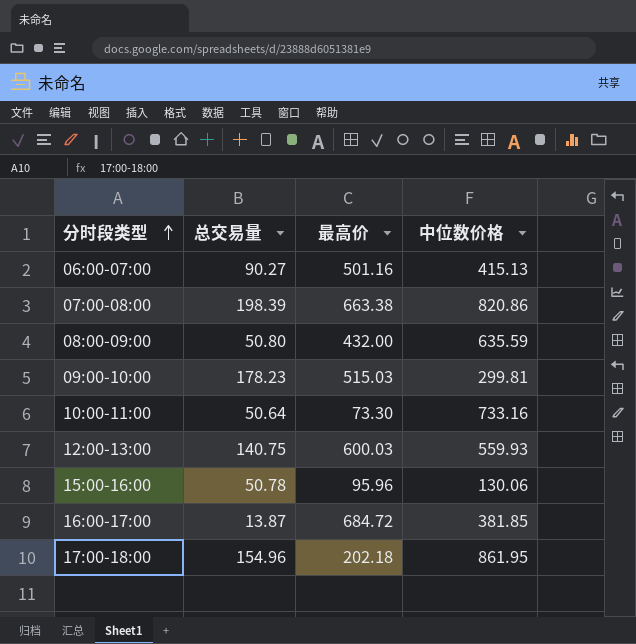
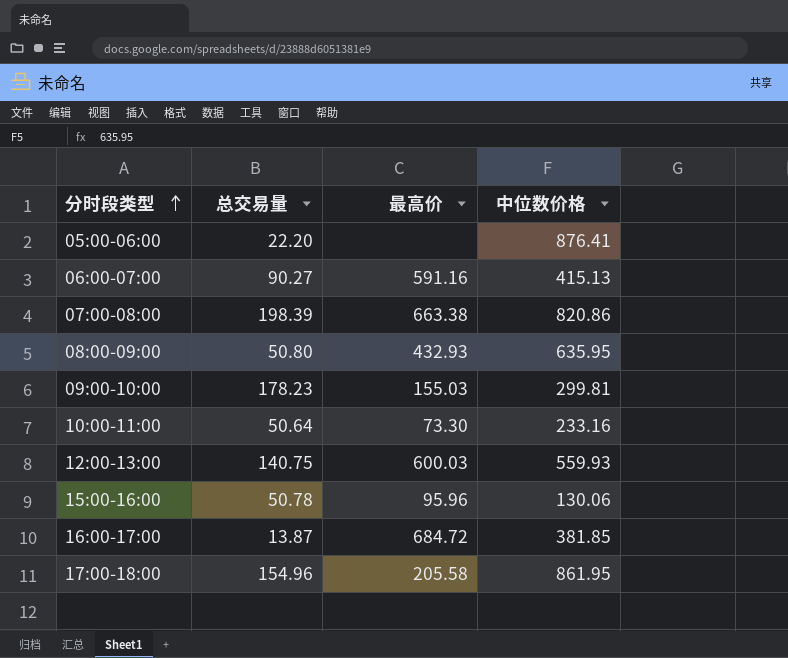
row 05:00-06:00: none -> 22.20 | none | 876.41
06:00-07:00 | 最高价: 501.16 -> 591.16
08:00-09:00 | 最高价: 432.00 -> 432.93
08:00-09:00 | 中位数价格: 635.59 -> 635.95
09:00-10:00 | 最高价: 515.03 -> 155.03
10:00-11:00 | 中位数价格: 733.16 -> 233.16
17:00-18:00 | 最高价: 202.18 -> 205.58

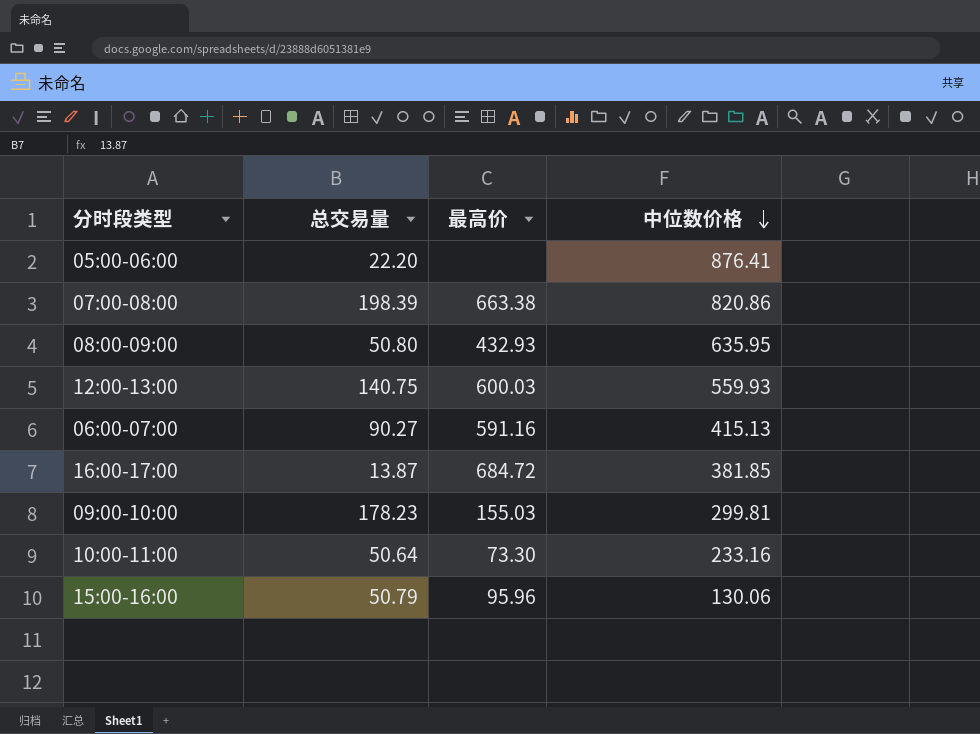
row order: 分时段类型 ascending -> 中位数价格 descending
row 17:00-18:00: 154.96 | 205.58 | 861.95 -> none
15:00-16:00 | 总交易量: 50.78 -> 50.79

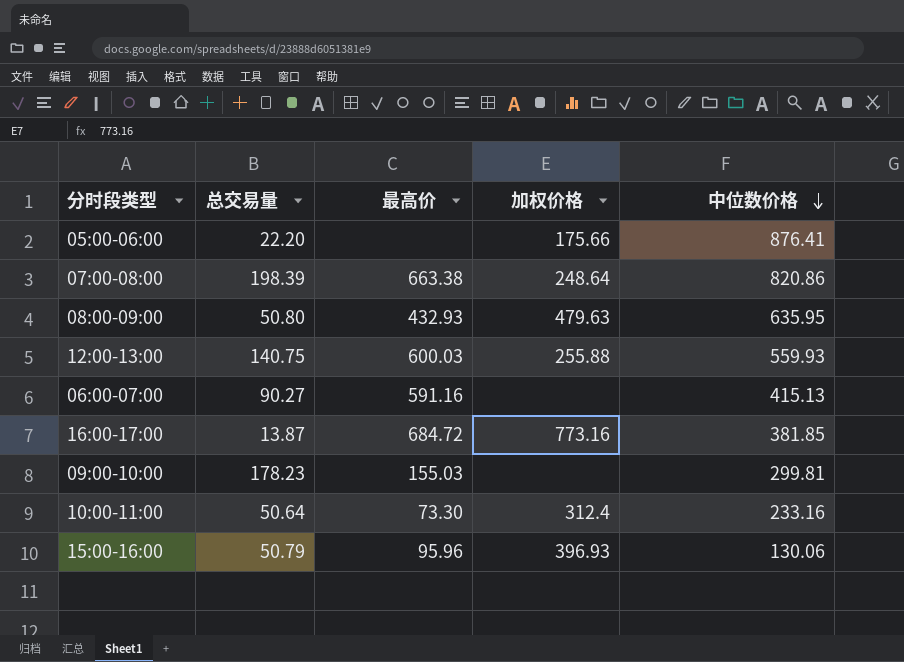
column 加权价格 | position: none -> 4

